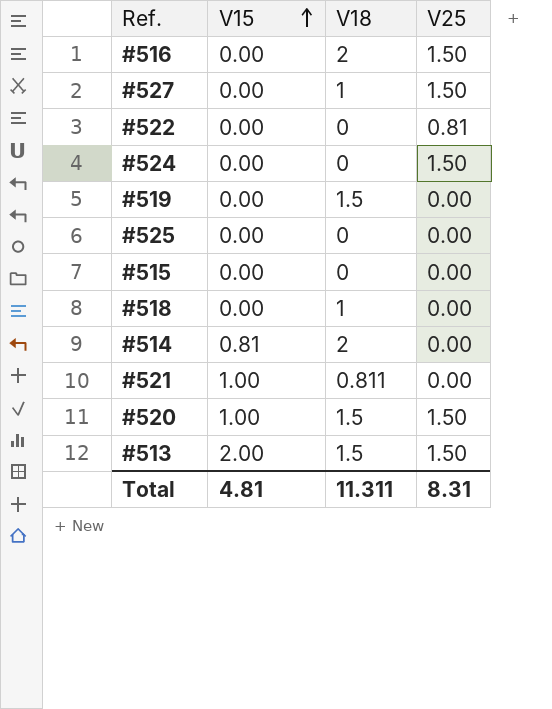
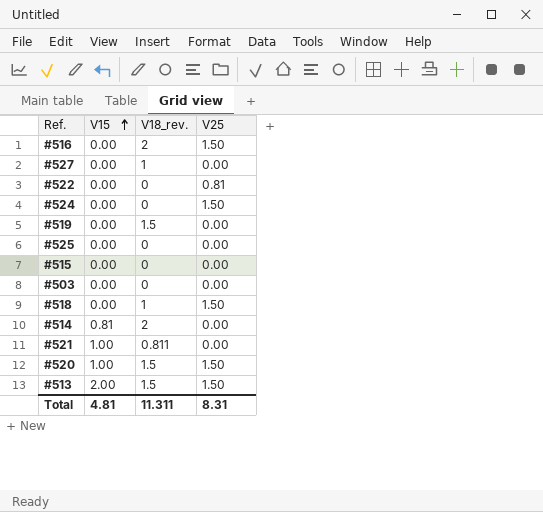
column name: V18 -> V18_rev.
#527 | V25: 1.50 -> 0.00
row #503: none -> 0.00 | 0 | 0.00
#518 | V25: 0.00 -> 1.50

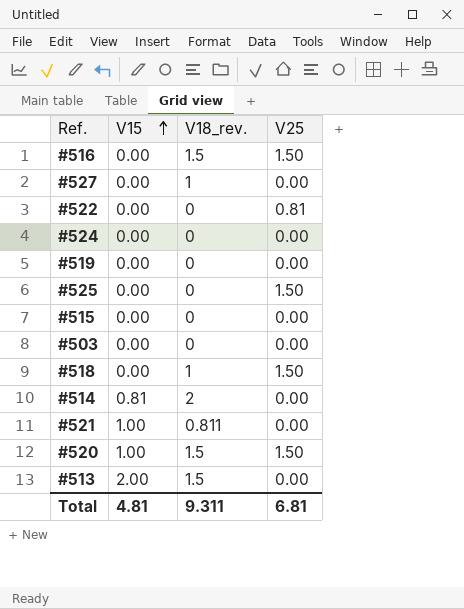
#516 | V18_rev.: 2 -> 1.5
#524 | V25: 1.50 -> 0.00
#519 | V18_rev.: 1.5 -> 0
#525 | V25: 0.00 -> 1.50
#513 | V25: 1.50 -> 0.00
Total | V18_rev.: 11.311 -> 9.311
Total | V25: 8.31 -> 6.81

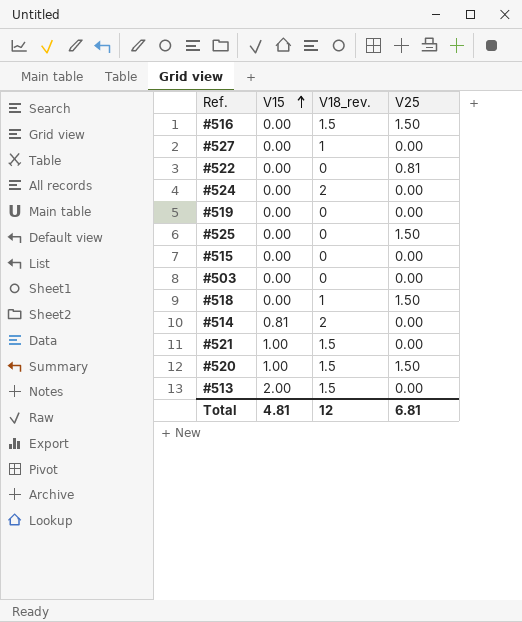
#524 | V18_rev.: 0 -> 2
#521 | V18_rev.: 0.811 -> 1.5
Total | V18_rev.: 9.311 -> 12

